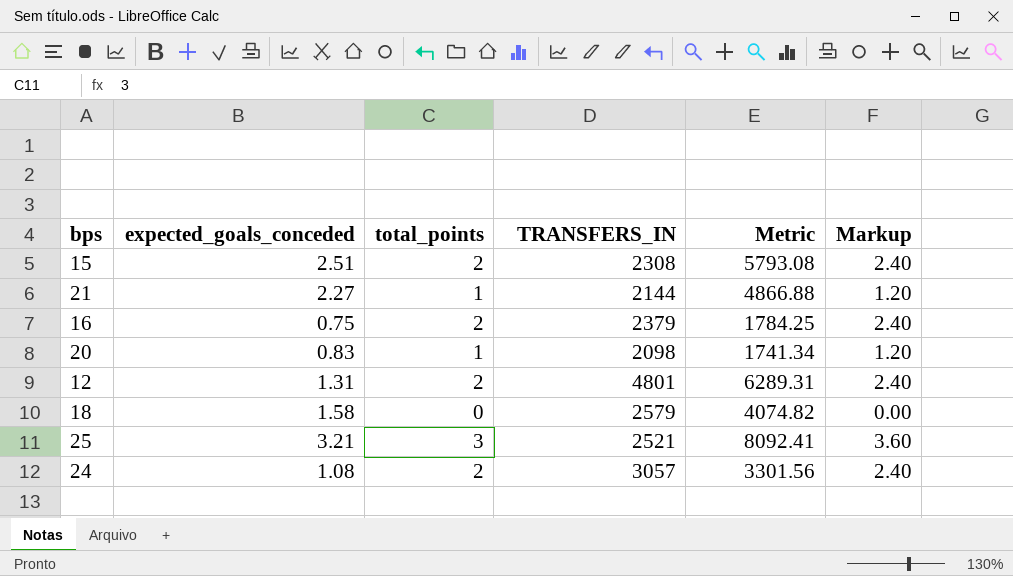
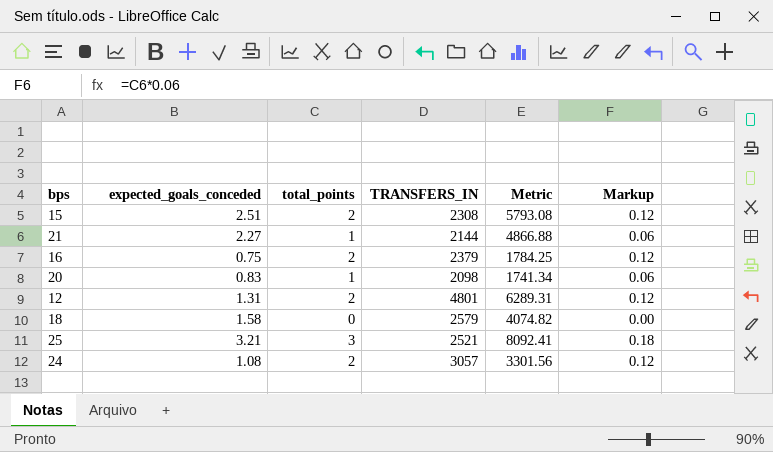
column Markup | formula: [total_points] * 1.2 -> [total_points] * 0.06

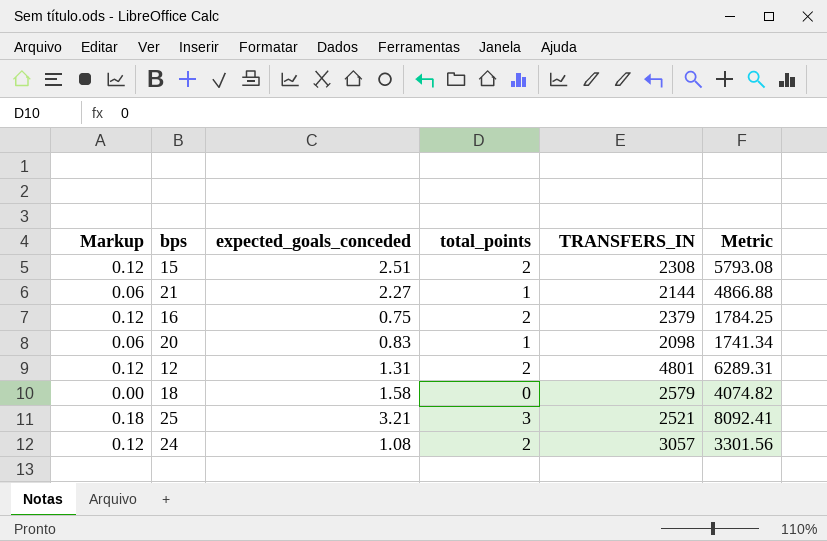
column Markup | position: 6 -> 1

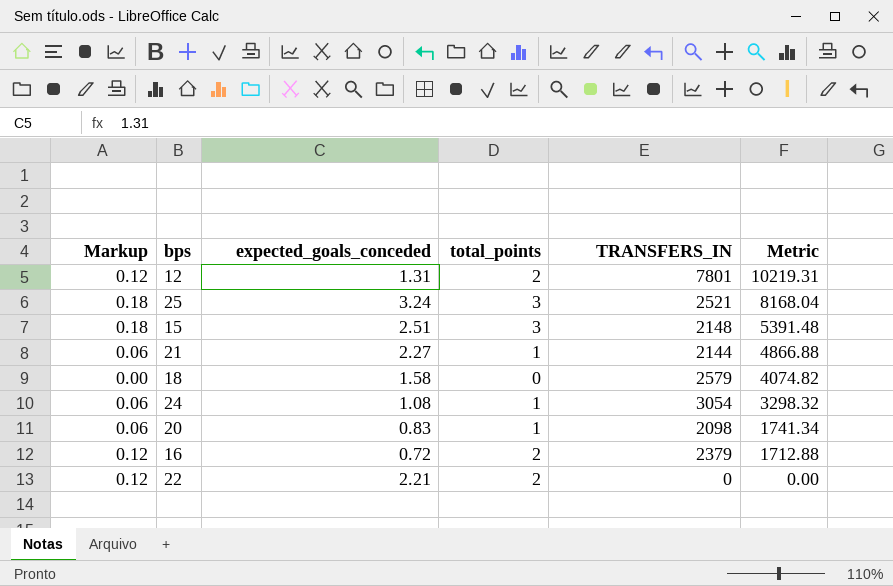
row order: none -> Metric descending
12 | TRANSFERS_IN: 4801 -> 7801
12 | Metric: 6289.31 -> 10219.31
25 | expected_goals_conceded: 3.21 -> 3.24
25 | Metric: 8092.41 -> 8168.04
15 | Markup: 0.12 -> 0.18
15 | total_points: 2 -> 3
15 | TRANSFERS_IN: 2308 -> 2148
15 | Metric: 5793.08 -> 5391.48
24 | Markup: 0.12 -> 0.06
24 | total_points: 2 -> 1
24 | TRANSFERS_IN: 3057 -> 3054
24 | Metric: 3301.56 -> 3298.32
16 | expected_goals_conceded: 0.75 -> 0.72
16 | Metric: 1784.25 -> 1712.88
row 22: none -> 0.12 | 2.21 | 2 | 0 | 0.00

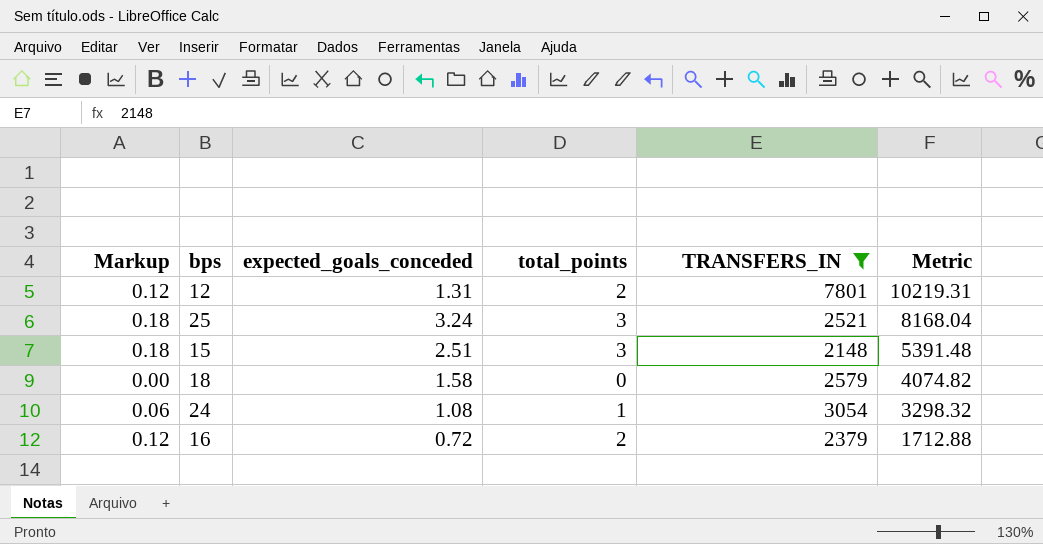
filter: none -> TRANSFERS_IN >= 2148

